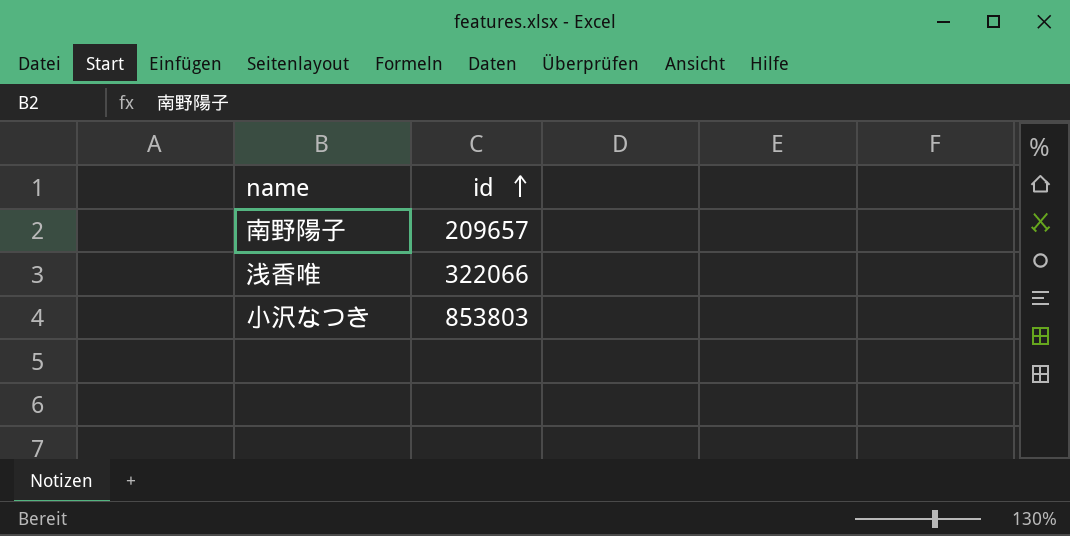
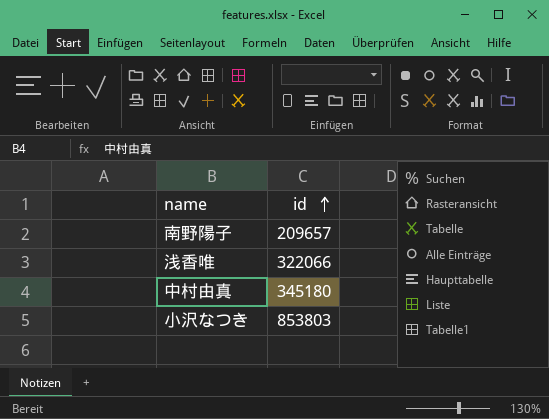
row 中村由真: none -> 345180

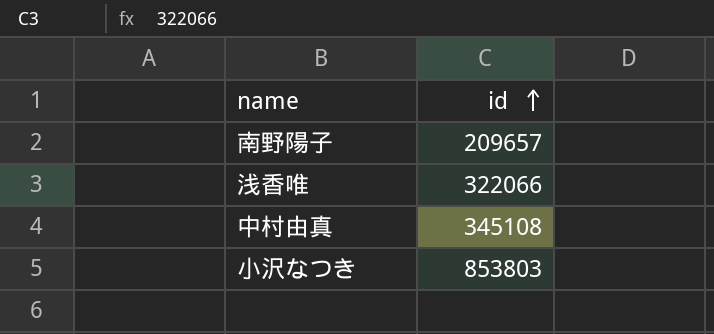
中村由真 | id: 345180 -> 345108

